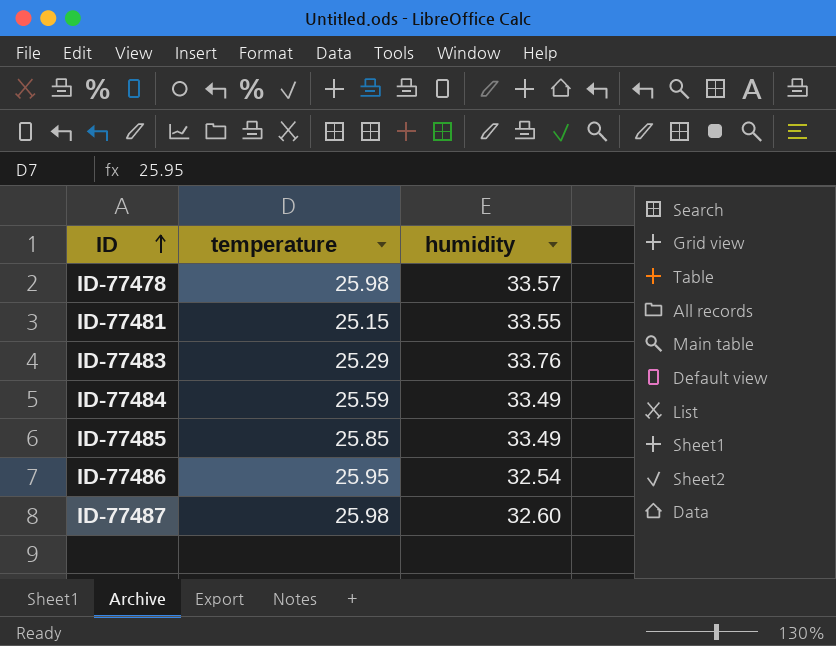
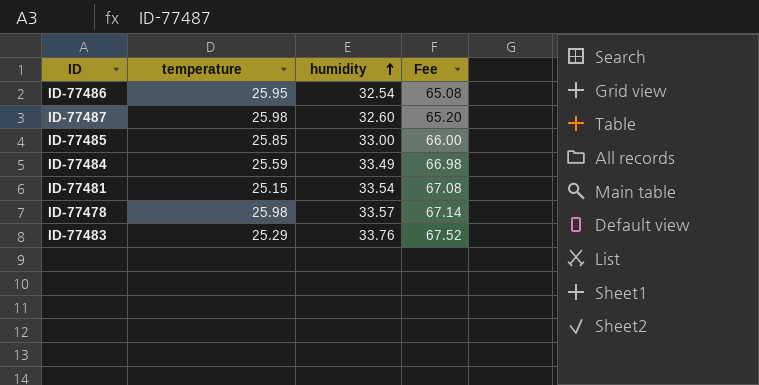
row order: ID ascending -> humidity ascending
column Fee | formula: none -> [humidity] * 2
ID-77485 | humidity: 33.49 -> 33.00
ID-77481 | humidity: 33.55 -> 33.54

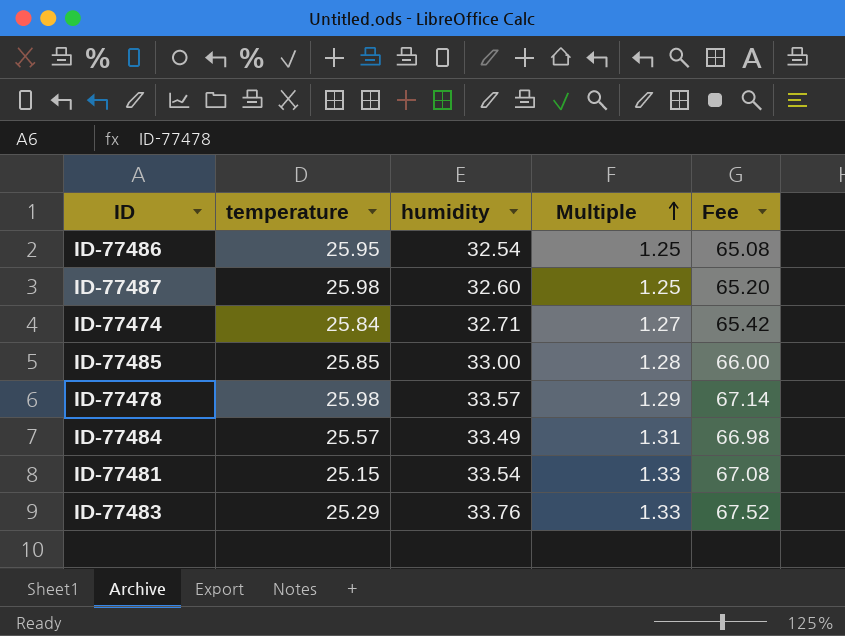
row order: humidity ascending -> Multiple ascending
column Multiple | formula: none -> [humidity] / [temperature]
row ID-77474: none -> 25.84 | 32.71 | 1.27 | 65.42
ID-77484 | temperature: 25.59 -> 25.57

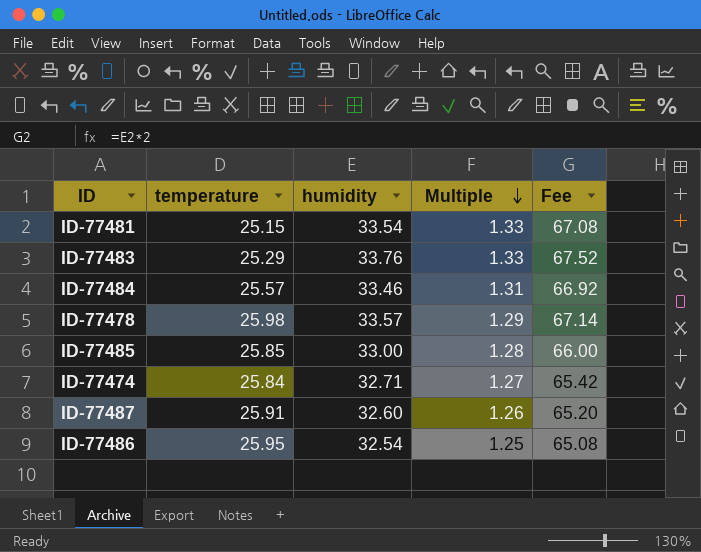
row order: Multiple ascending -> Multiple descending
ID-77484 | humidity: 33.49 -> 33.46
ID-77484 | Fee: 66.98 -> 66.92
ID-77487 | temperature: 25.98 -> 25.91
ID-77487 | Multiple: 1.25 -> 1.26

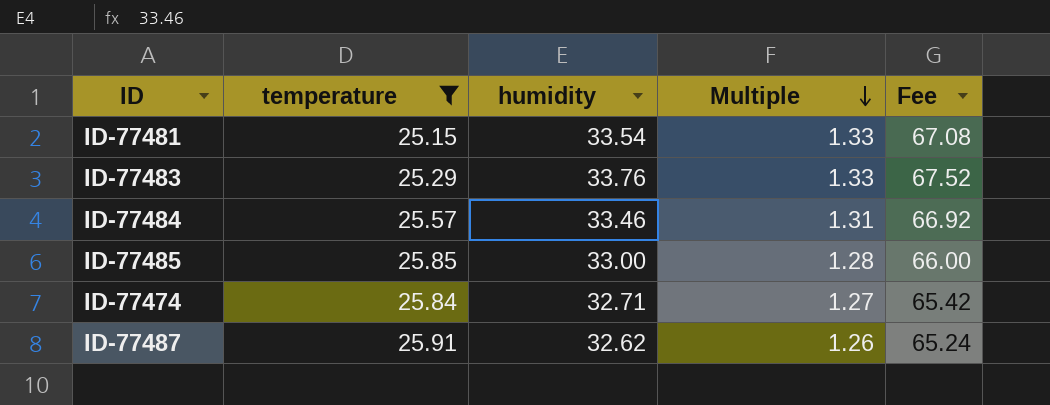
filter: none -> temperature <= 25.91
ID-77487 | humidity: 32.60 -> 32.62
ID-77487 | Fee: 65.20 -> 65.24

